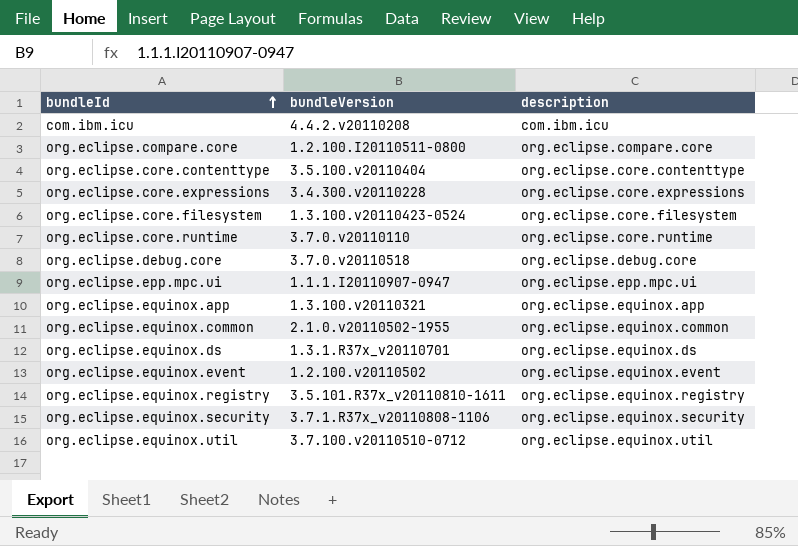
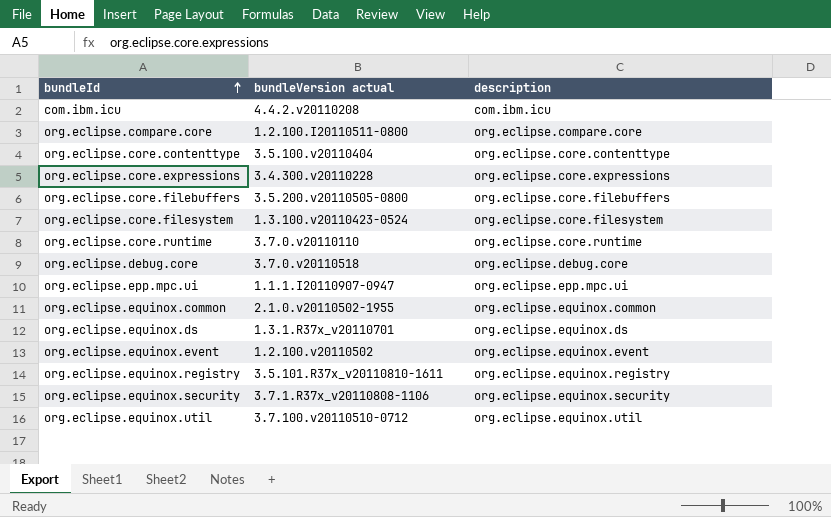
column name: bundleVersion -> bundleVersion actual
row org.eclipse.equinox.app: 1.3.100.v20110321 | org.eclipse.equinox.app -> none
row org.eclipse.core.filebuffers: none -> 3.5.200.v20110505-0800 | org.eclipse.core.filebuffers

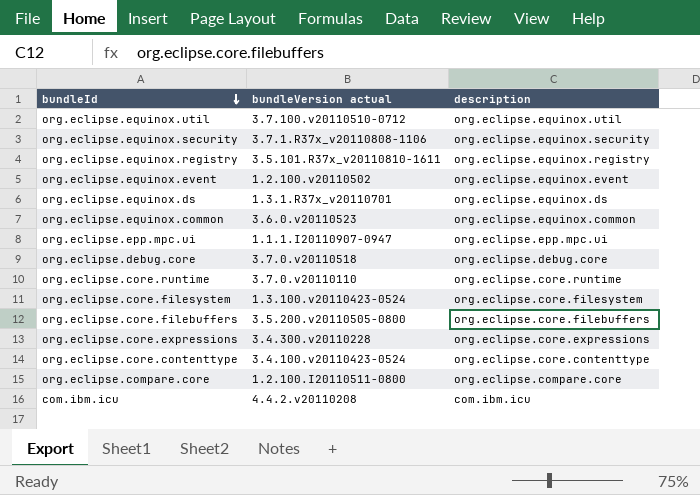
row order: bundleId ascending -> bundleId descending
org.eclipse.equinox.common | bundleVersion actual: 2.1.0.v20110502-1955 -> 3.6.0.v20110523
org.eclipse.core.contenttype | bundleVersion actual: 3.5.100.v20110404 -> 3.4.100.v20110423-0524

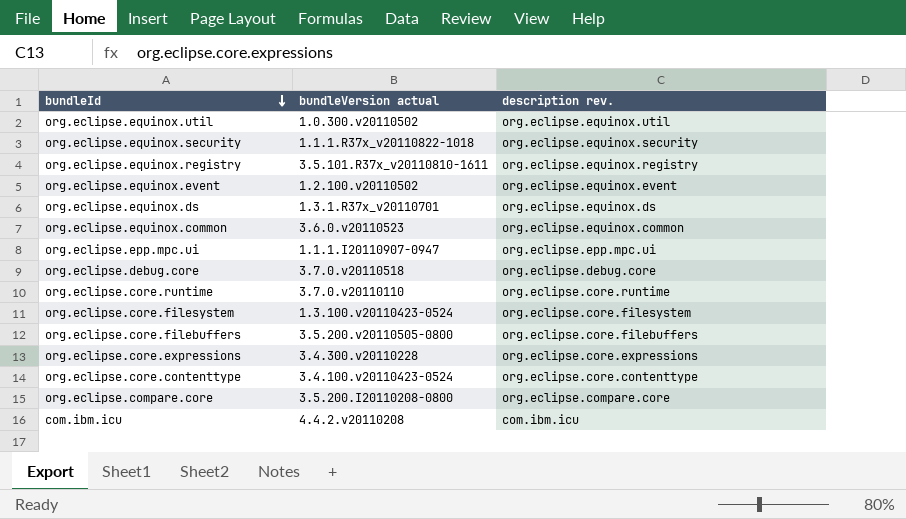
column name: description -> description rev.
org.eclipse.equinox.util | bundleVersion actual: 3.7.100.v20110510-0712 -> 1.0.300.v20110502
org.eclipse.equinox.security | bundleVersion actual: 3.7.1.R37x_v20110808-1106 -> 1.1.1.R37x_v20110822-1018
org.eclipse.compare.core | bundleVersion actual: 1.2.100.I20110511-0800 -> 3.5.200.I20110208-0800

